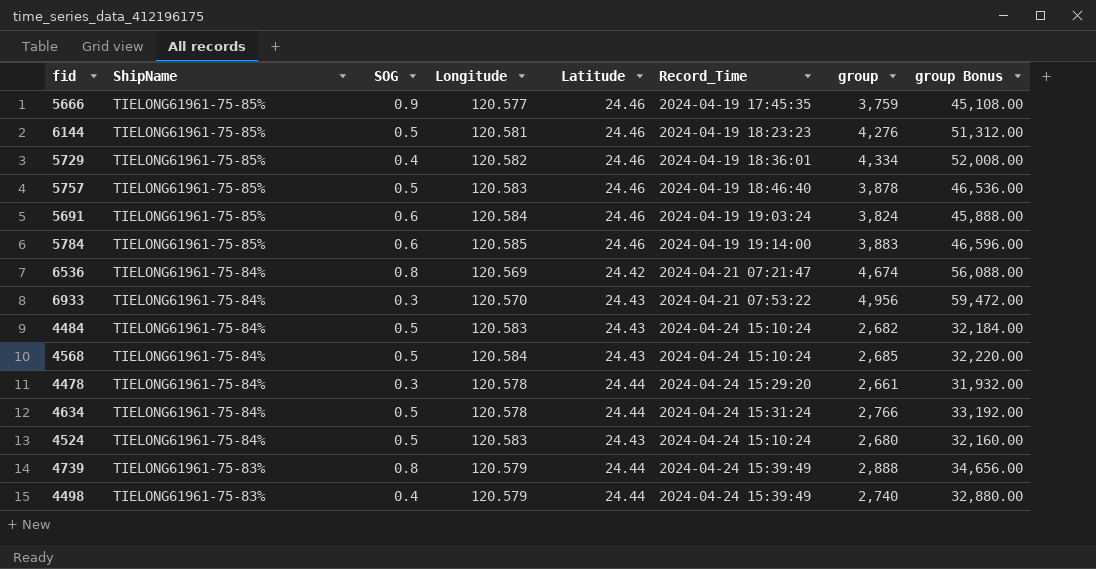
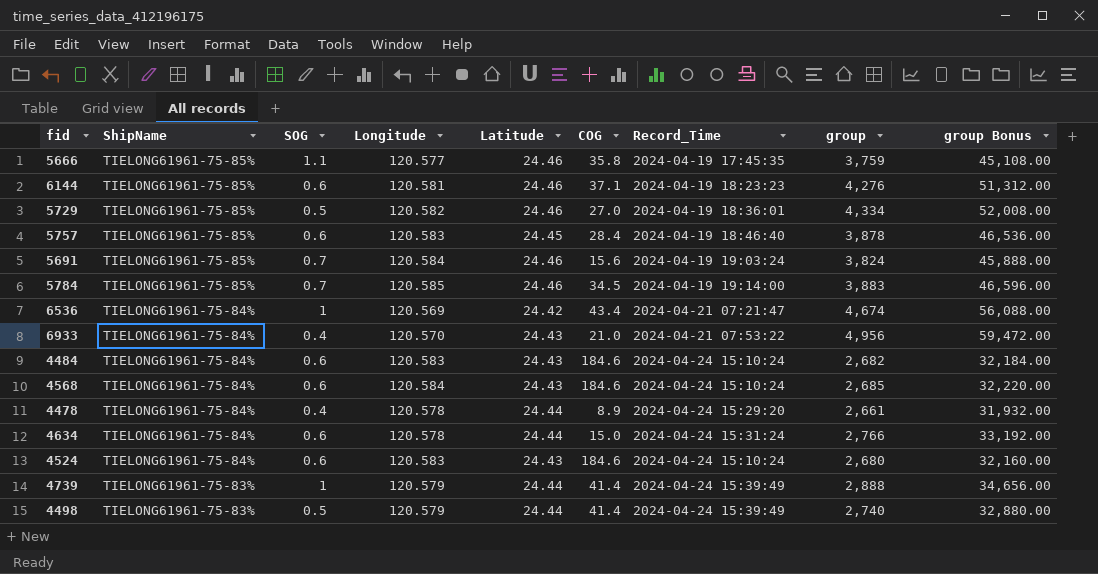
column COG | position: none -> 6
5666 | SOG: 0.9 -> 1.1
6144 | SOG: 0.5 -> 0.6
5729 | SOG: 0.4 -> 0.5
5757 | SOG: 0.5 -> 0.6
5757 | Latitude: 24.46 -> 24.45
5691 | SOG: 0.6 -> 0.7
5784 | SOG: 0.6 -> 0.7
6536 | SOG: 0.8 -> 1
6933 | SOG: 0.3 -> 0.4
4484 | SOG: 0.5 -> 0.6
4568 | SOG: 0.5 -> 0.6
4478 | SOG: 0.3 -> 0.4
4634 | SOG: 0.5 -> 0.6
4524 | SOG: 0.5 -> 0.6
4739 | SOG: 0.8 -> 1
4498 | SOG: 0.4 -> 0.5

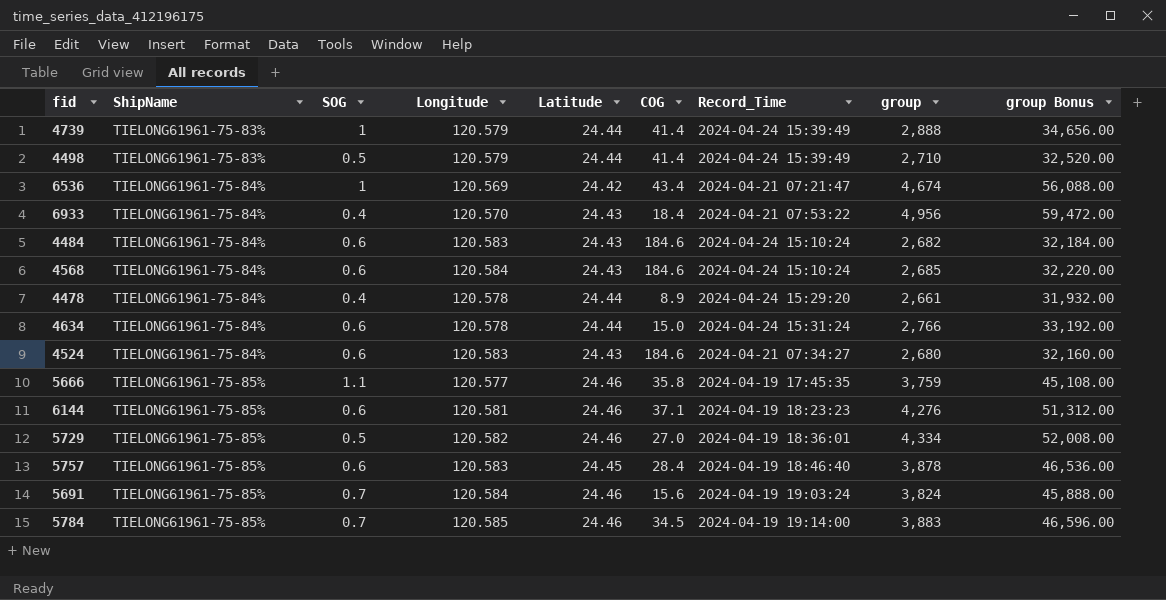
row order: ShipName descending -> ShipName ascending
4498 | group: 2,740 -> 2,710
4498 | group Bonus: 32,880.00 -> 32,520.00
6933 | COG: 21.0 -> 18.4
4524 | Record_Time: 2024-04-24 15:10:24 -> 2024-04-21 07:34:27

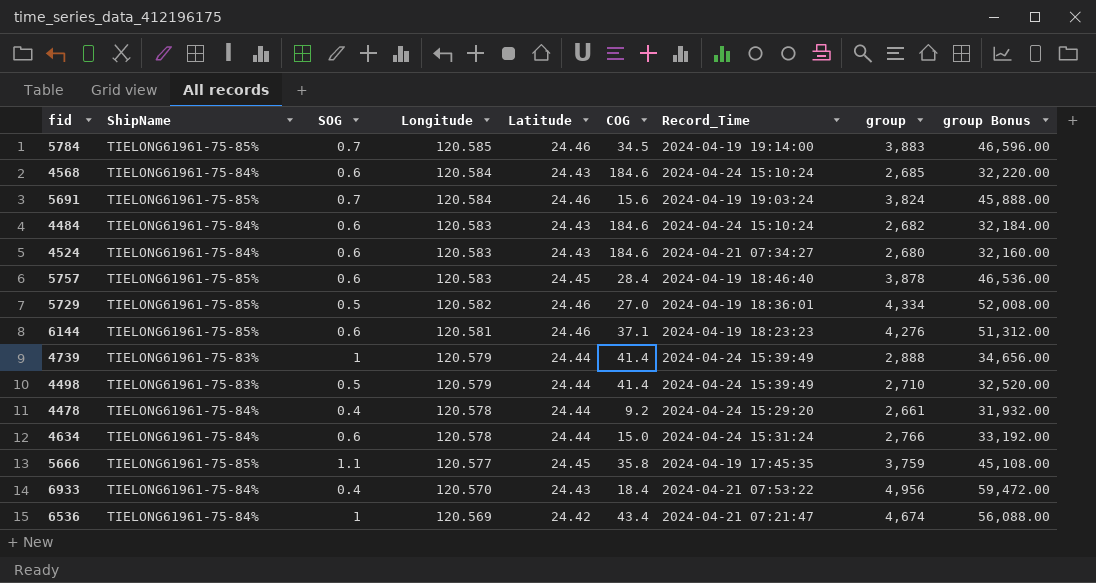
row order: ShipName ascending -> Longitude descending
4478 | COG: 8.9 -> 9.2
5666 | Latitude: 24.46 -> 24.45

